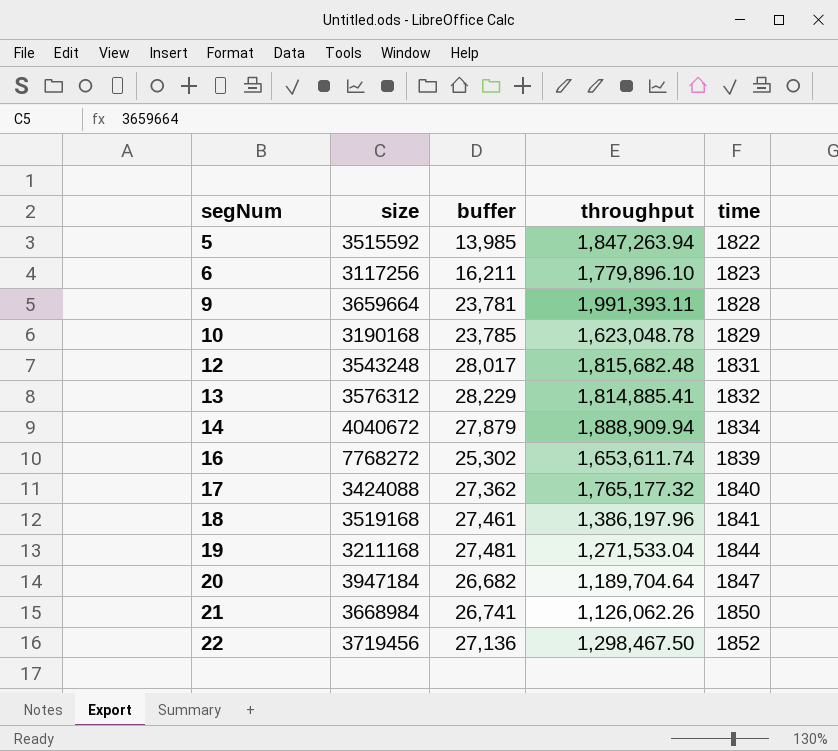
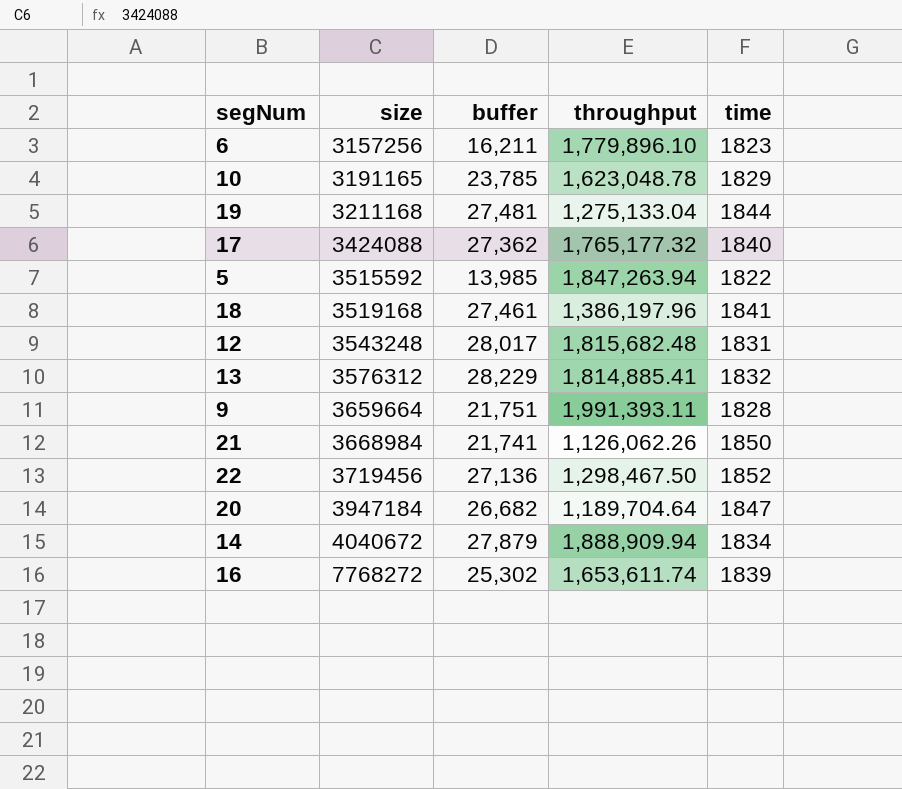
row order: segNum ascending -> size ascending
6 | size: 3117256 -> 3157256
10 | size: 3190168 -> 3191165
19 | throughput: 1,271,533.04 -> 1,275,133.04
9 | buffer: 23,781 -> 21,751
21 | buffer: 26,741 -> 21,741

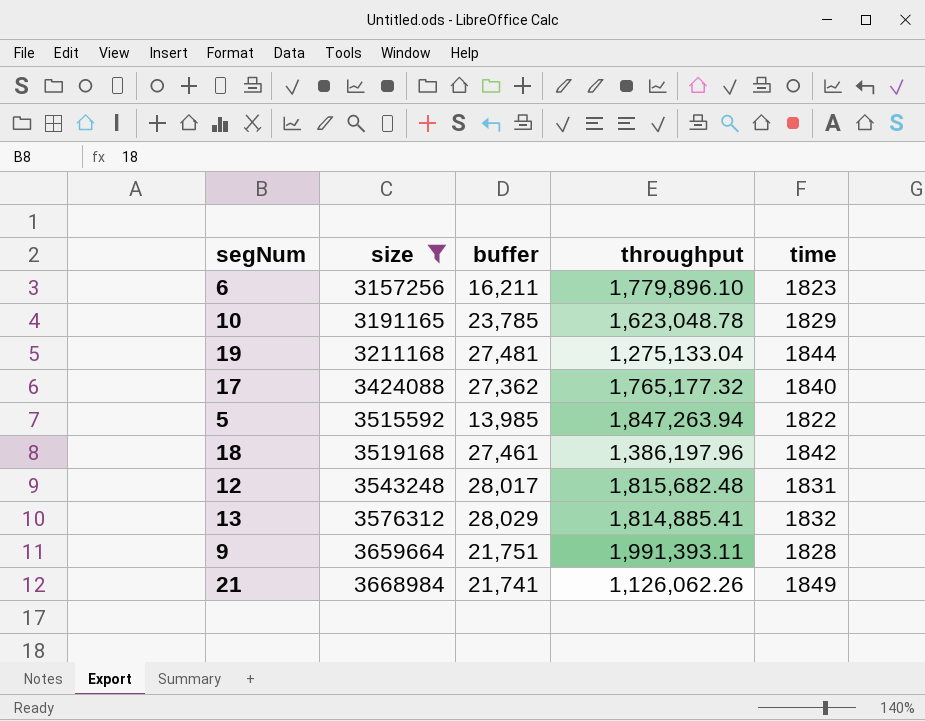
filter: none -> size <= 3668984
18 | time: 1841 -> 1842
13 | buffer: 28,229 -> 28,029
21 | time: 1850 -> 1849

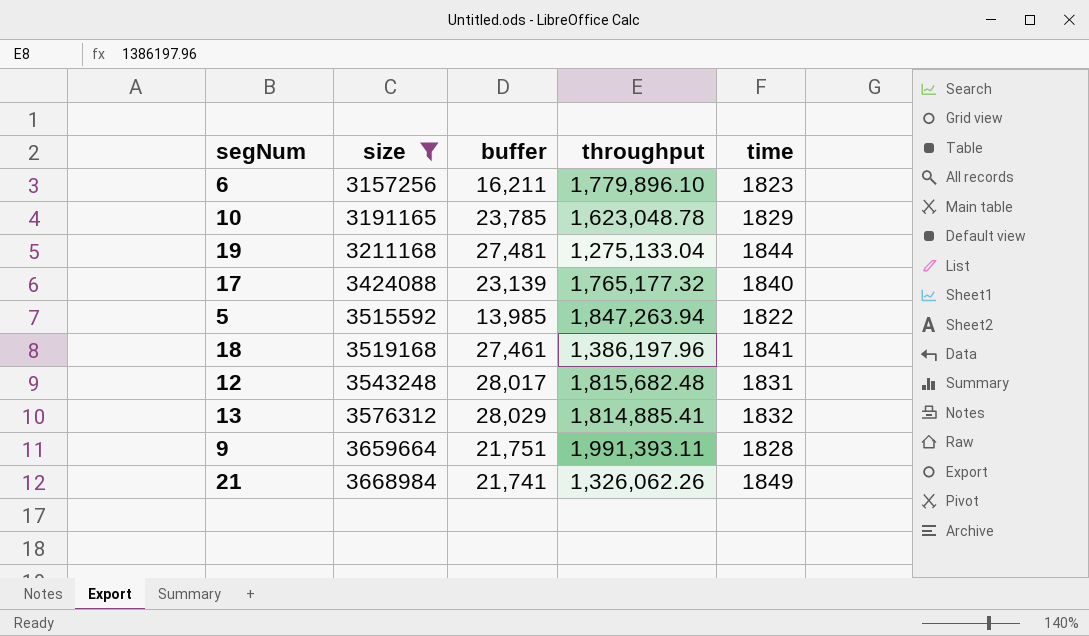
17 | buffer: 27,362 -> 23,139
18 | time: 1842 -> 1841
21 | throughput: 1,126,062.26 -> 1,326,062.26

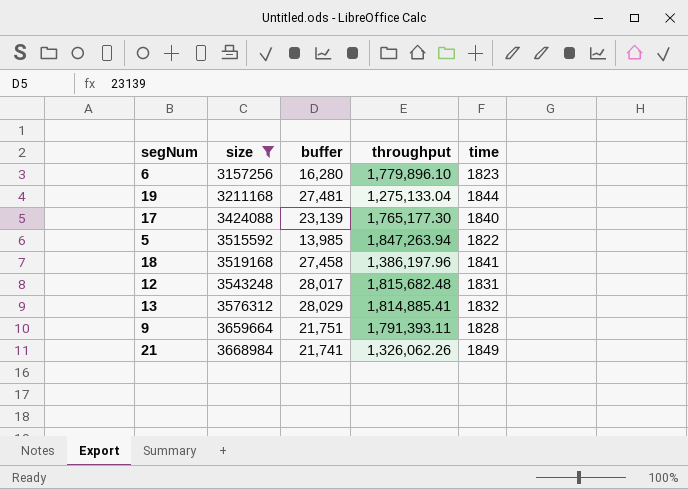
row 10: 3191165 | 23,785 | 1,623,048.78 | 1829 -> none
6 | buffer: 16,211 -> 16,280
17 | throughput: 1,765,177.32 -> 1,765,177.30
18 | buffer: 27,461 -> 27,458
9 | throughput: 1,991,393.11 -> 1,791,393.11

